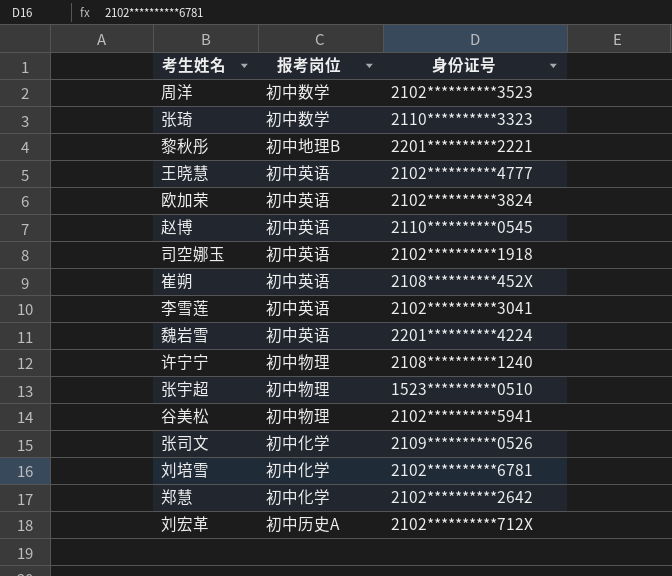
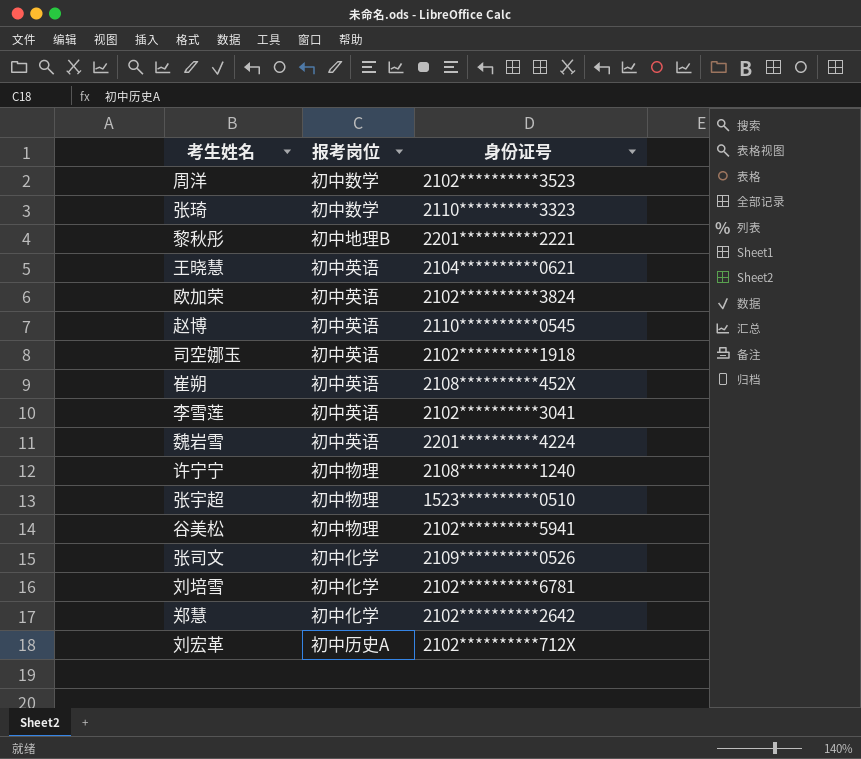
王晓慧 | 身份证号: 2102**********4777 -> 2104**********0621

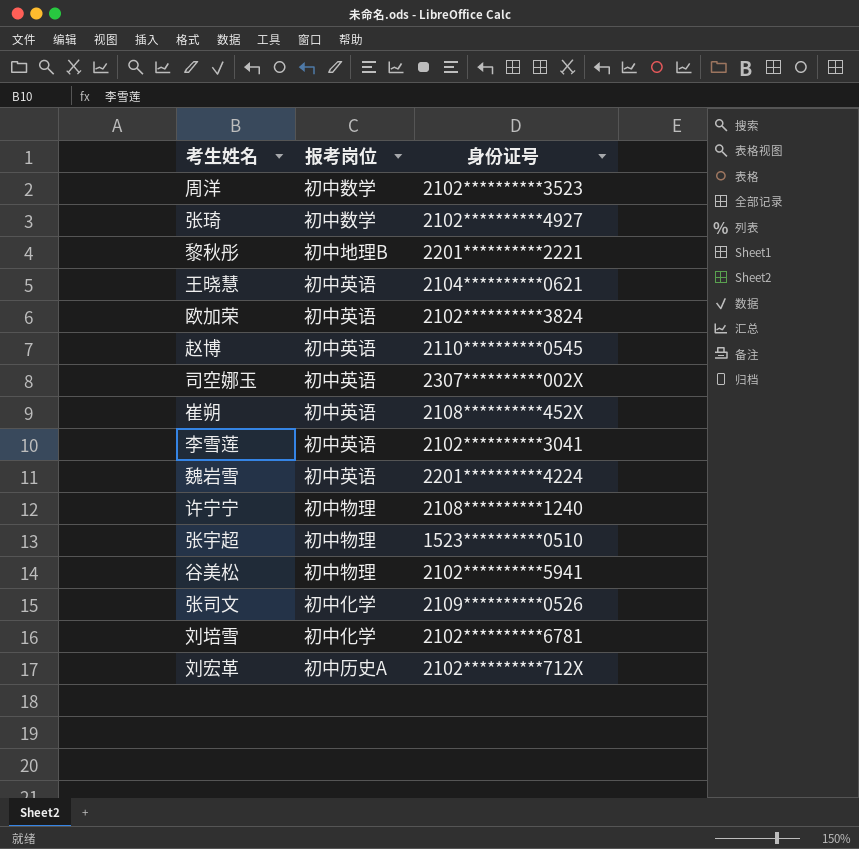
row 郑慧: 初中化学 | 2102**********2642 -> none
张琦 | 身份证号: 2110**********3323 -> 2102**********4927
司空娜玉 | 身份证号: 2102**********1918 -> 2307**********002X

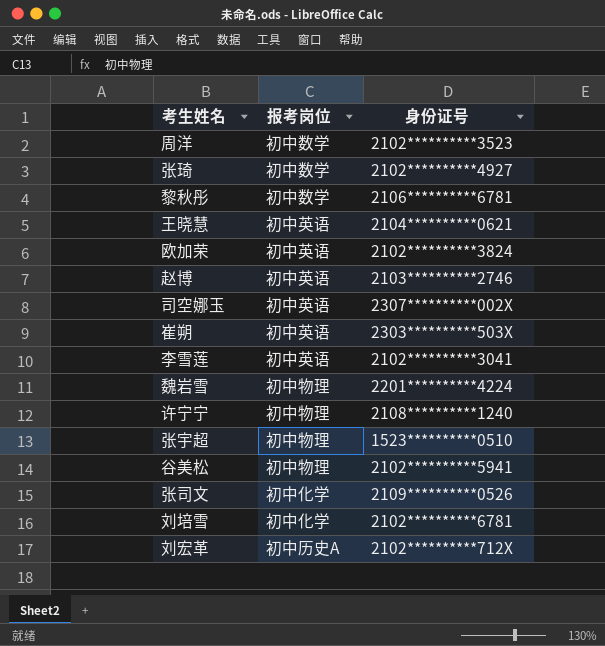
黎秋彤 | 报考岗位: 初中地理B -> 初中数学
黎秋彤 | 身份证号: 2201**********2221 -> 2106**********6781
赵博 | 身份证号: 2110**********0545 -> 2103**********2746
崔朔 | 身份证号: 2108**********452X -> 2303**********503X
魏岩雪 | 报考岗位: 初中英语 -> 初中物理

